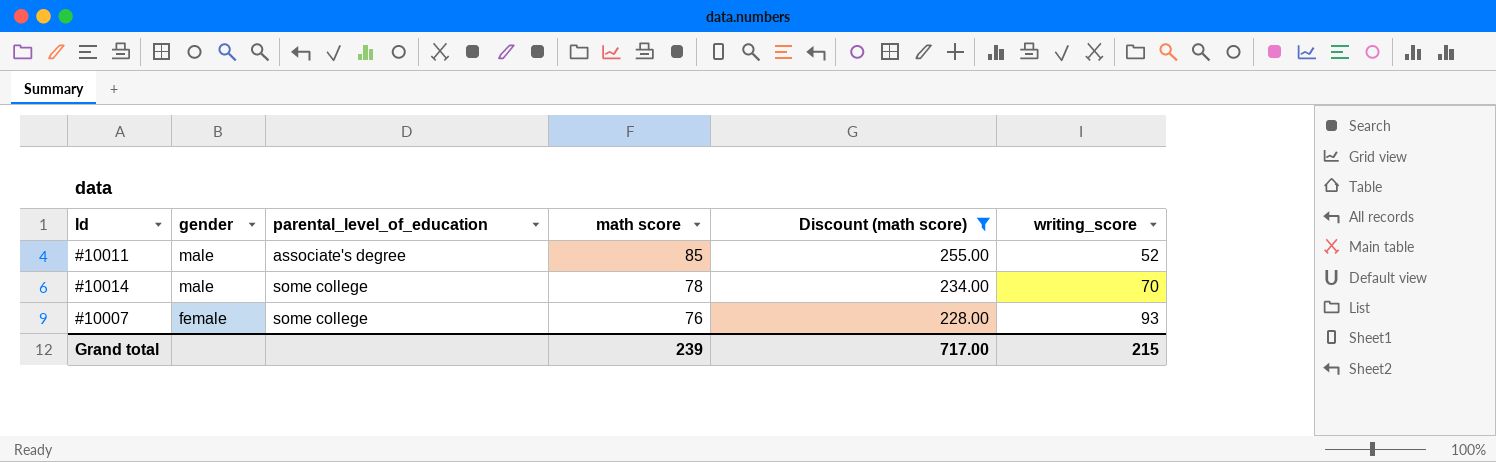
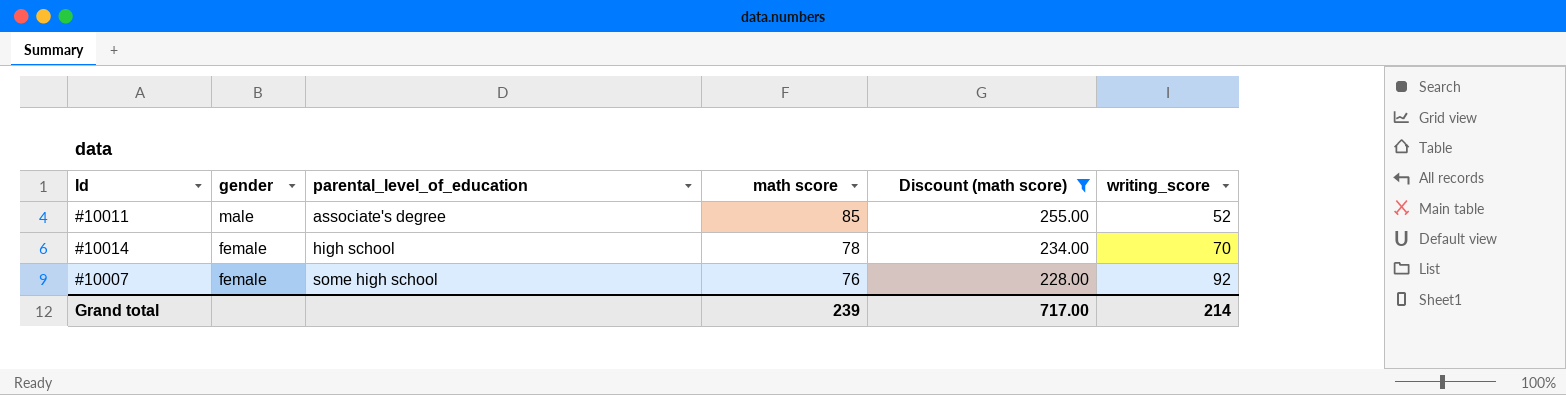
#10014 | gender: male -> female
#10014 | parental_level_of_education: some college -> high school
#10007 | parental_level_of_education: some college -> some high school
#10007 | writing_score: 93 -> 92
Grand total | writing_score: 215 -> 214

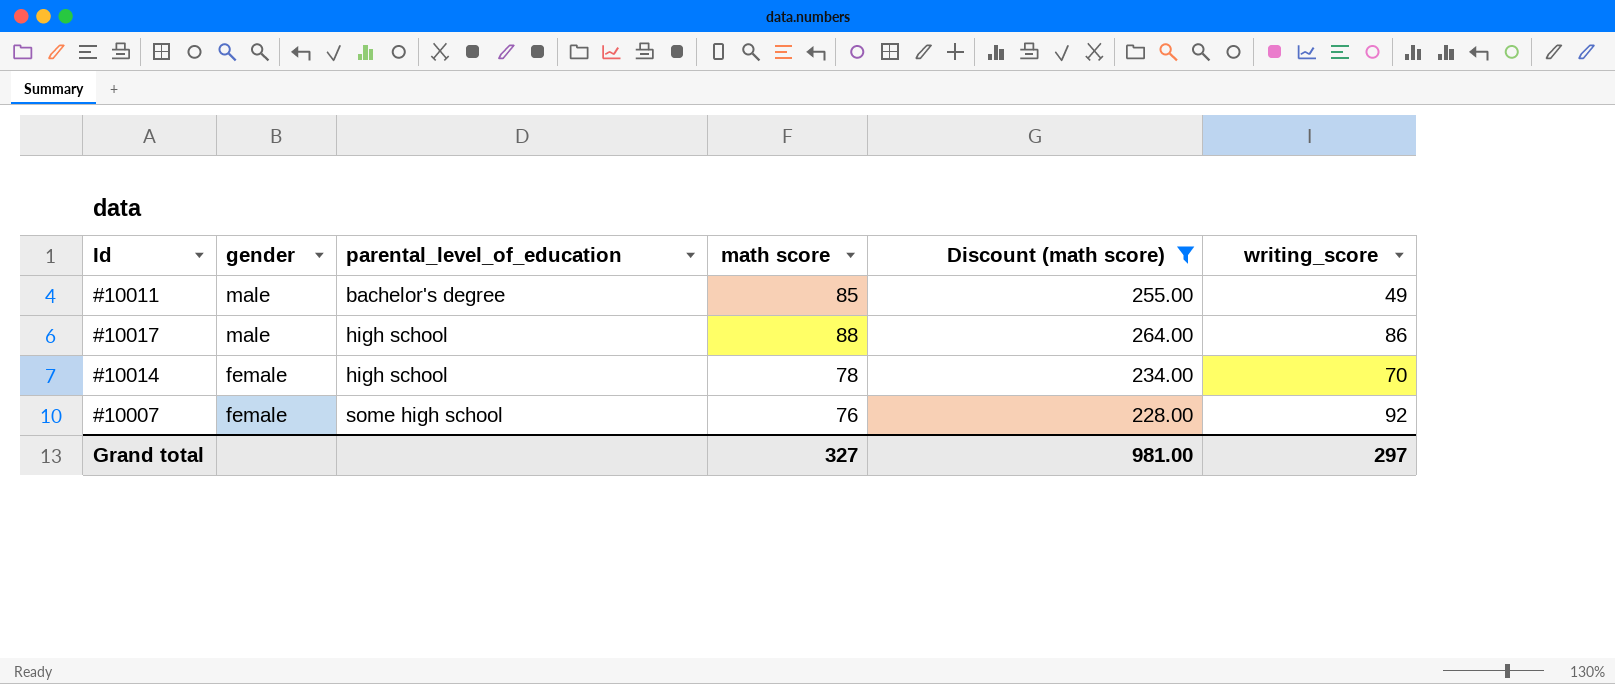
#10011 | parental_level_of_education: associate's degree -> bachelor's degree
#10011 | writing_score: 52 -> 49
row #10017: none -> male | high school | 88 | 264.00 | 86
Grand total | math score: 239 -> 327
Grand total | Discount (math score): 717.00 -> 981.00
Grand total | writing_score: 214 -> 297

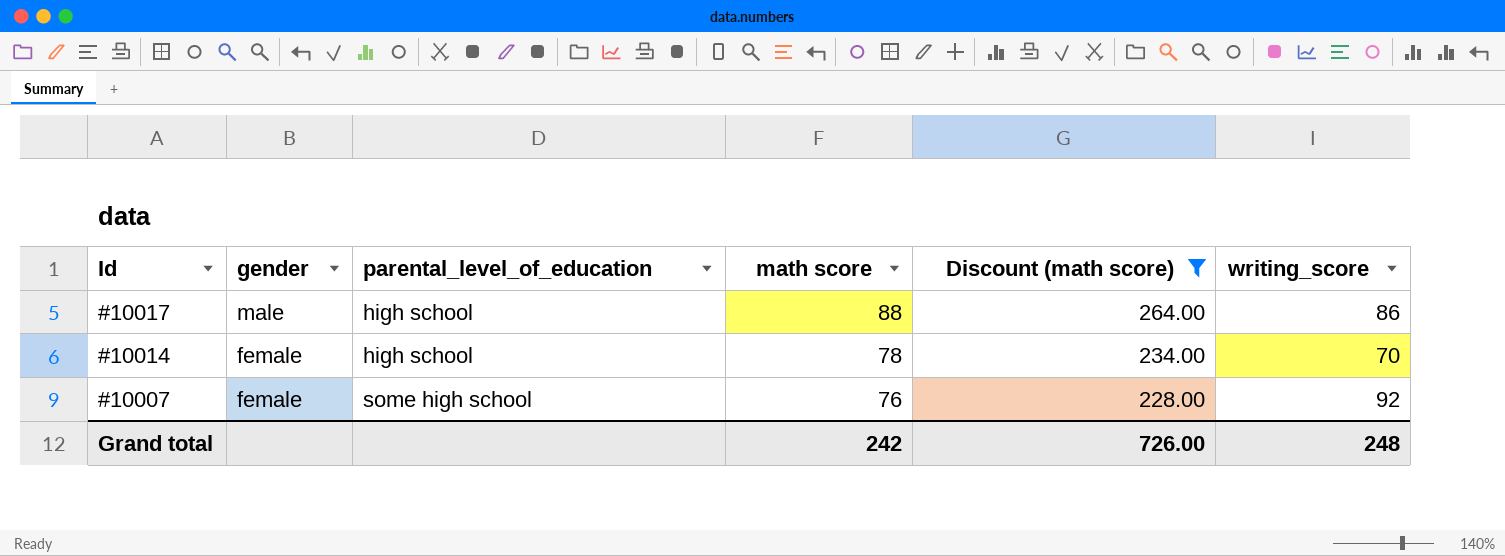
row #10011: male | bachelor's degree | 85 | 255.00 | 49 -> none
Grand total | math score: 327 -> 242
Grand total | Discount (math score): 981.00 -> 726.00
Grand total | writing_score: 297 -> 248

